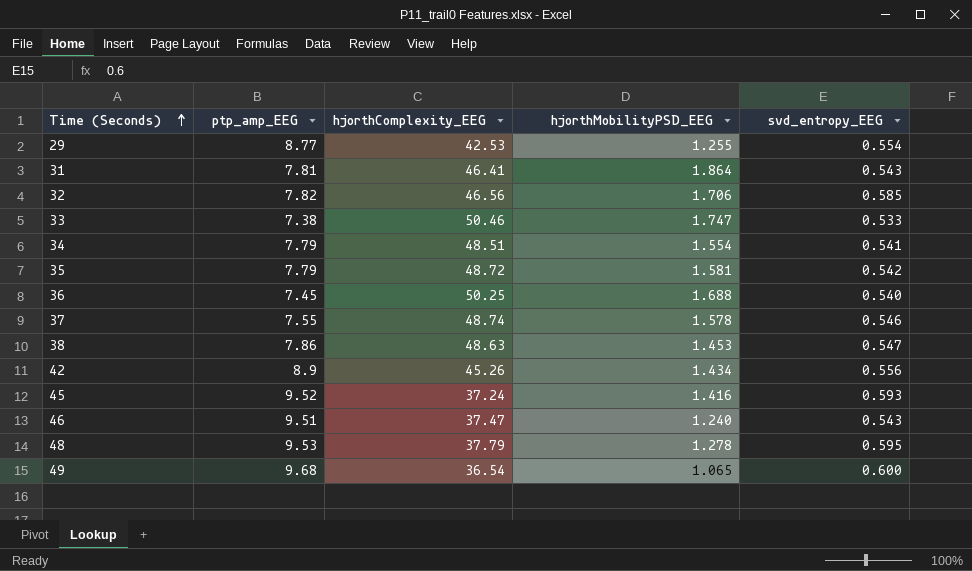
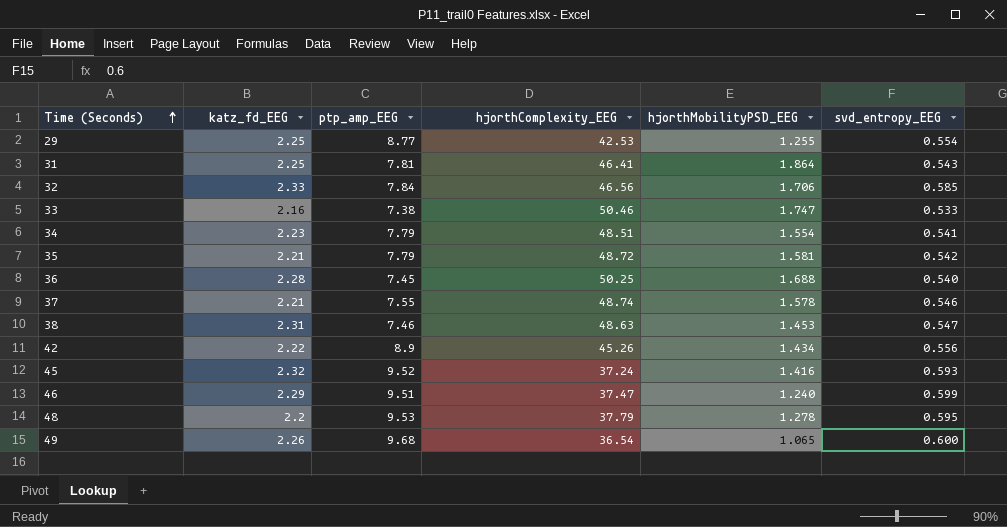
column katz_fd_EEG | position: none -> 2
32 | ptp_amp_EEG: 7.82 -> 7.84
38 | ptp_amp_EEG: 7.86 -> 7.46
46 | svd_entropy_EEG: 0.543 -> 0.599

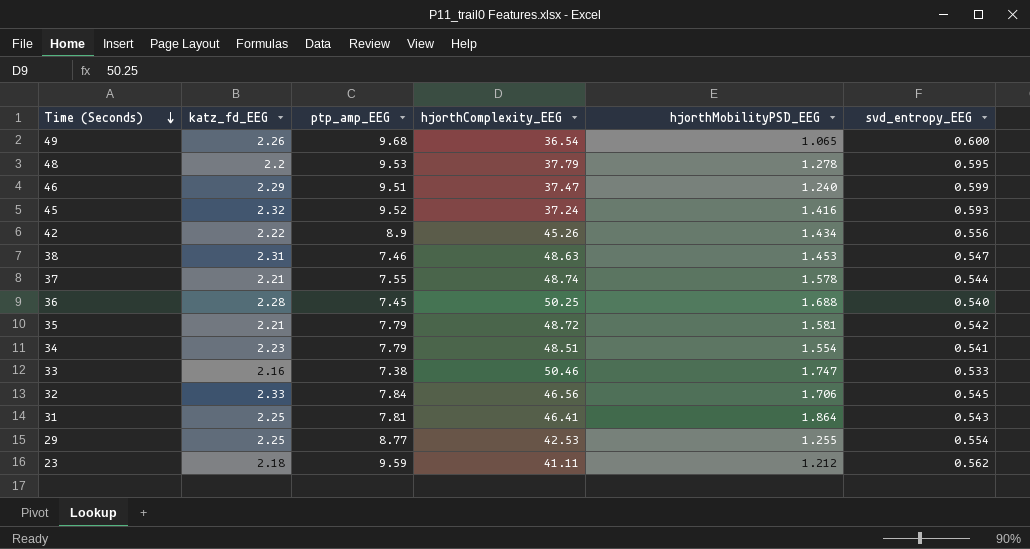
row order: Time (Seconds) ascending -> Time (Seconds) descending
37 | svd_entropy_EEG: 0.546 -> 0.544
32 | svd_entropy_EEG: 0.585 -> 0.545
row 23: none -> 2.18 | 9.59 | 41.11 | 1.212 | 0.562

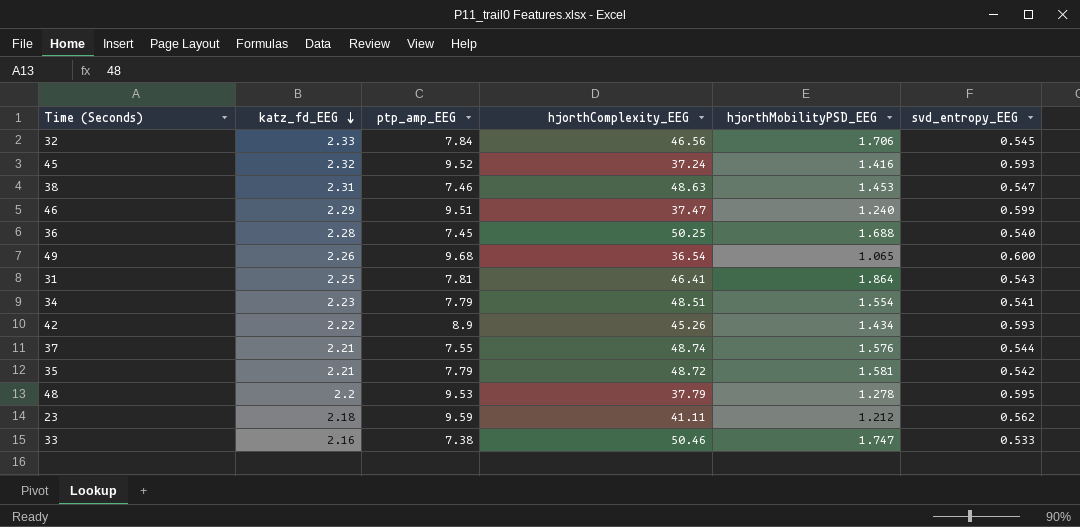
row order: Time (Seconds) descending -> katz_fd_EEG descending
row 29: 2.25 | 8.77 | 42.53 | 1.255 | 0.554 -> none
42 | svd_entropy_EEG: 0.556 -> 0.593
37 | hjorthMobilityPSD_EEG: 1.578 -> 1.576

